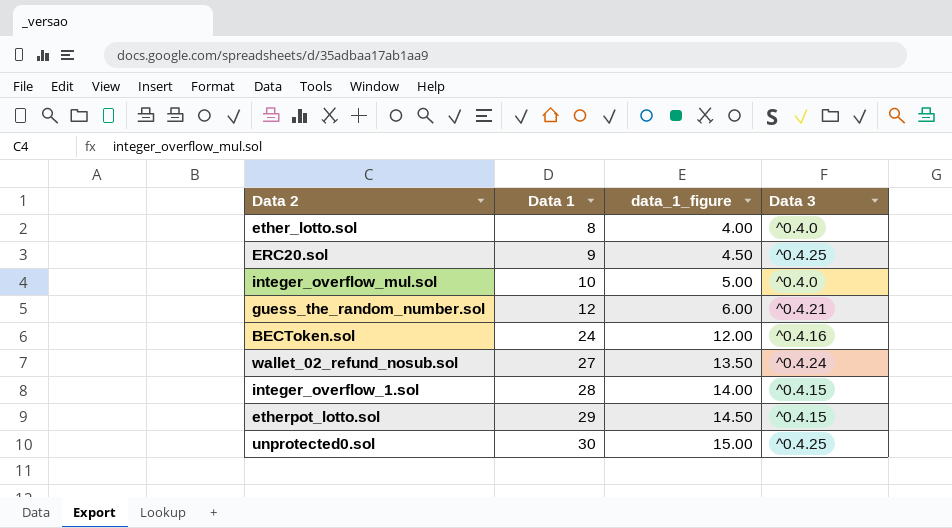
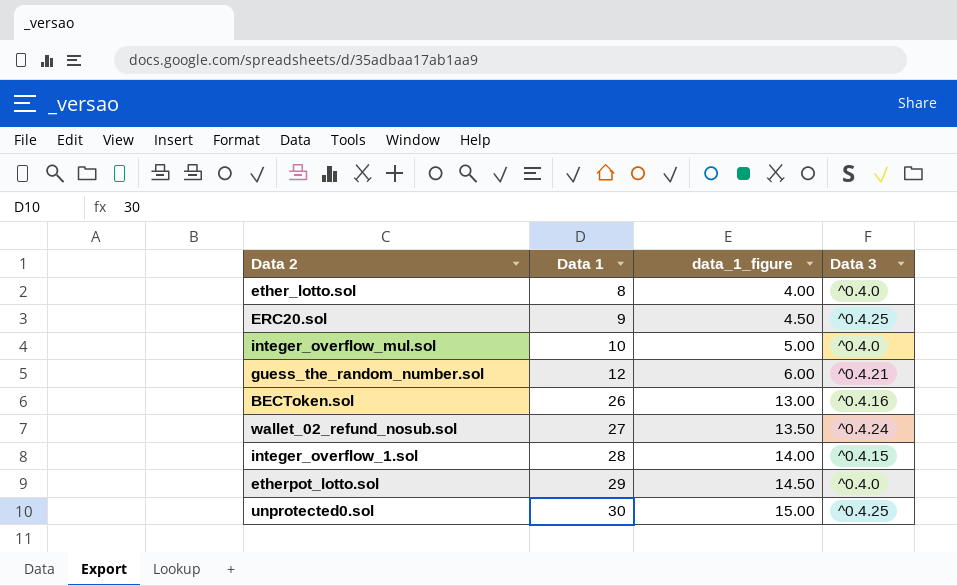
BECToken.sol | Data 1: 24 -> 26
BECToken.sol | data_1_figure: 12.00 -> 13.00
etherpot_lotto.sol | Data 3: ^0.4.15 -> ^0.4.0

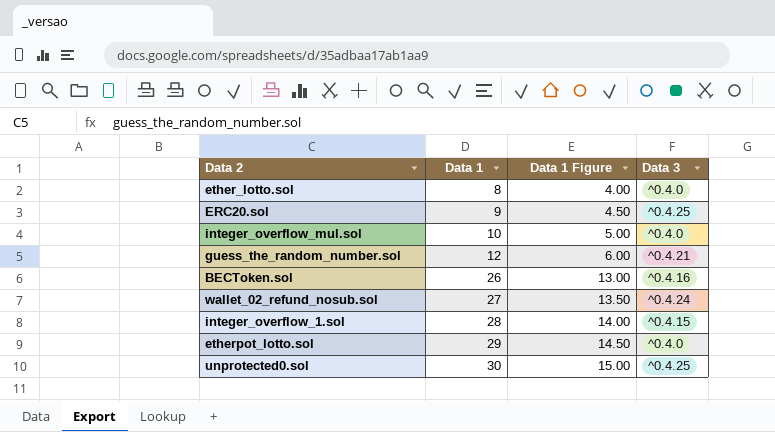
column name: data_1_figure -> Data 1 Figure

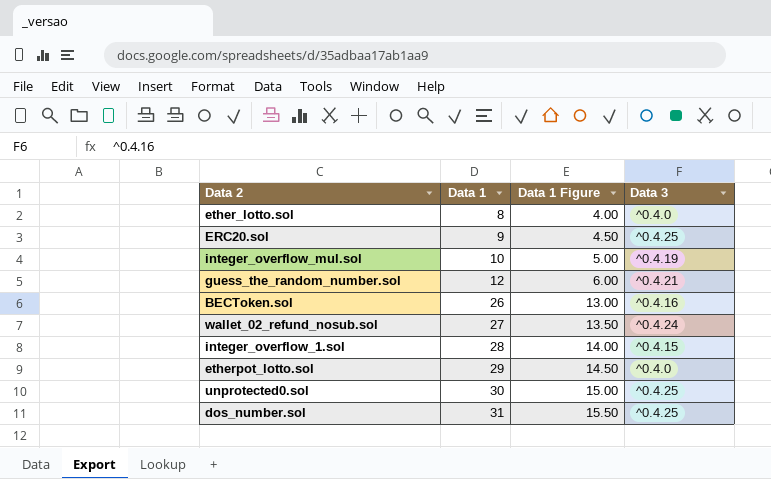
integer_overflow_mul.sol | Data 3: ^0.4.0 -> ^0.4.19
row dos_number.sol: none -> 31 | 15.50 | ^0.4.25

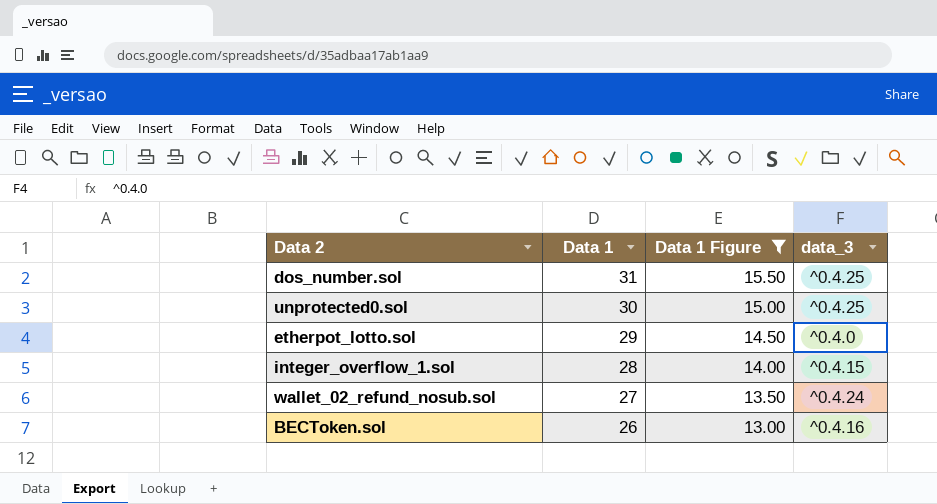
filter: none -> Data 1 Figure >= 13.00
row order: Data 1 ascending -> Data 1 descending
column name: Data 3 -> data_3

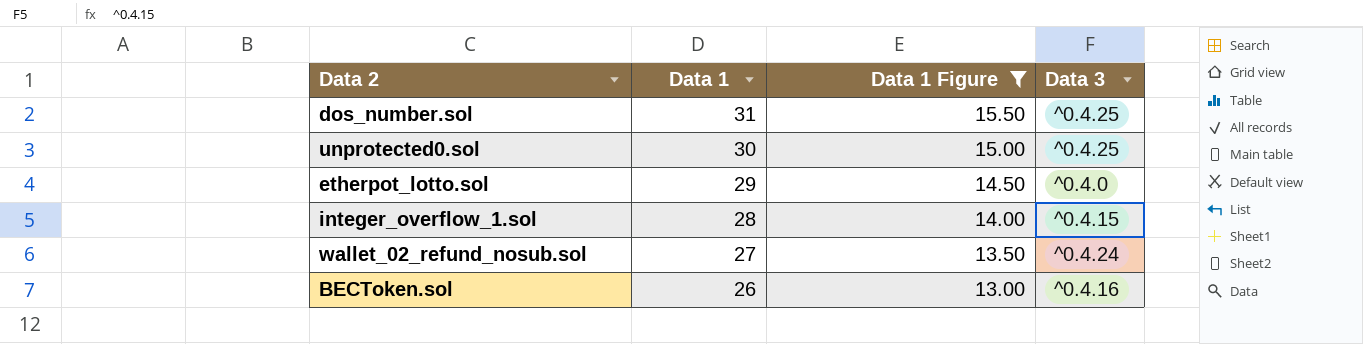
column name: data_3 -> Data 3

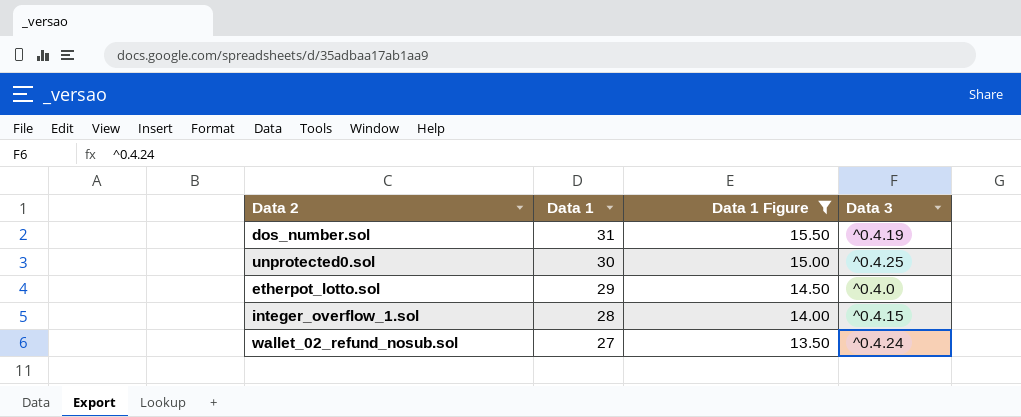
row BECToken.sol: 26 | 13.00 | ^0.4.16 -> none
dos_number.sol | Data 3: ^0.4.25 -> ^0.4.19

